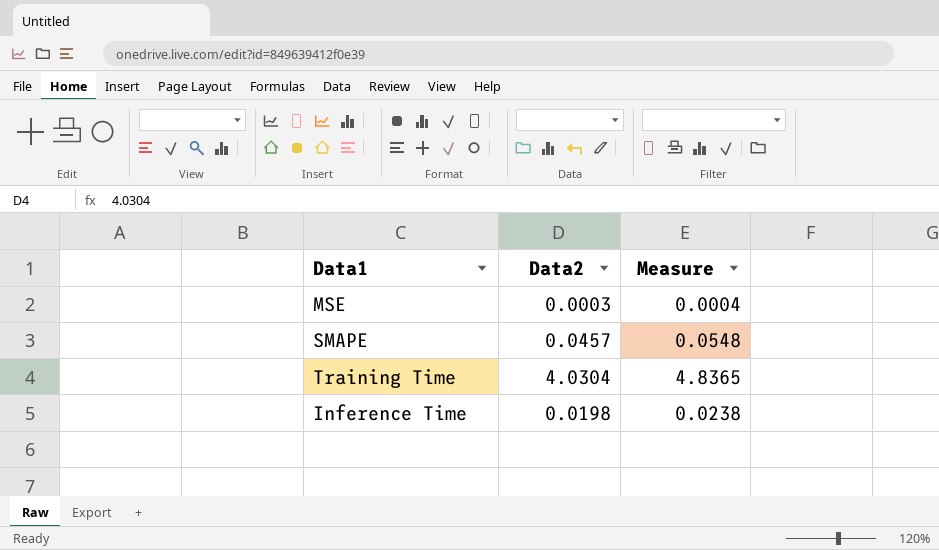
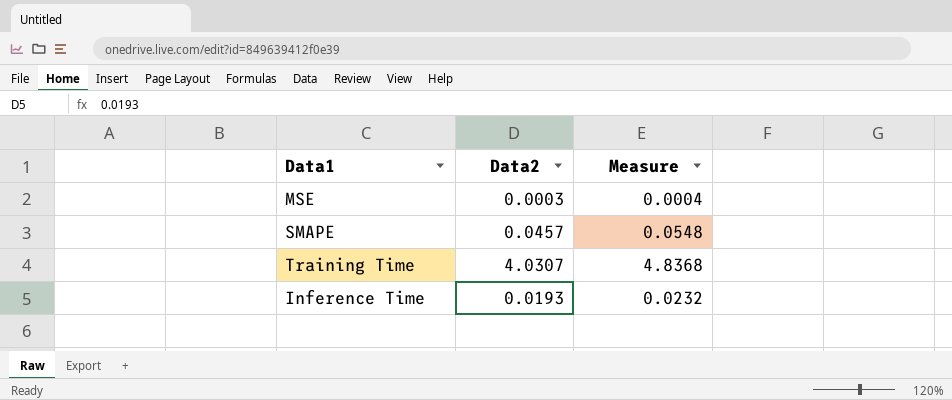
Training Time | Data2: 4.0304 -> 4.0307
Training Time | Measure: 4.8365 -> 4.8368
Inference Time | Data2: 0.0198 -> 0.0193
Inference Time | Measure: 0.0238 -> 0.0232

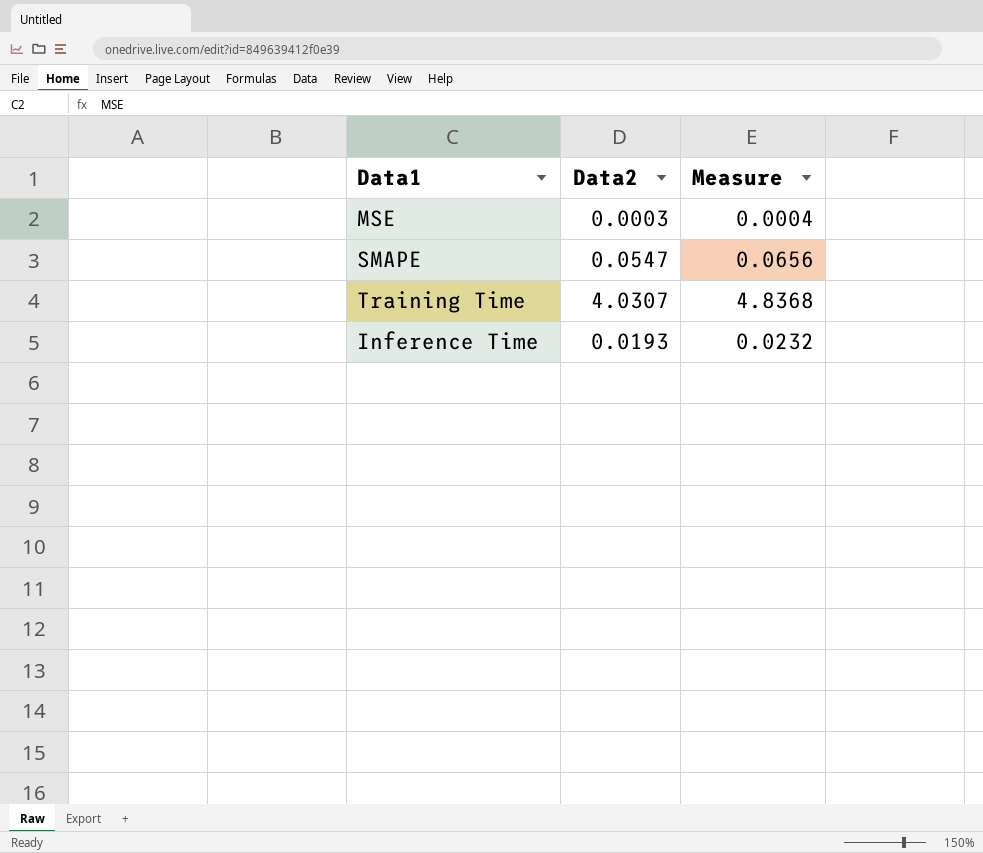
SMAPE | Data2: 0.0457 -> 0.0547
SMAPE | Measure: 0.0548 -> 0.0656

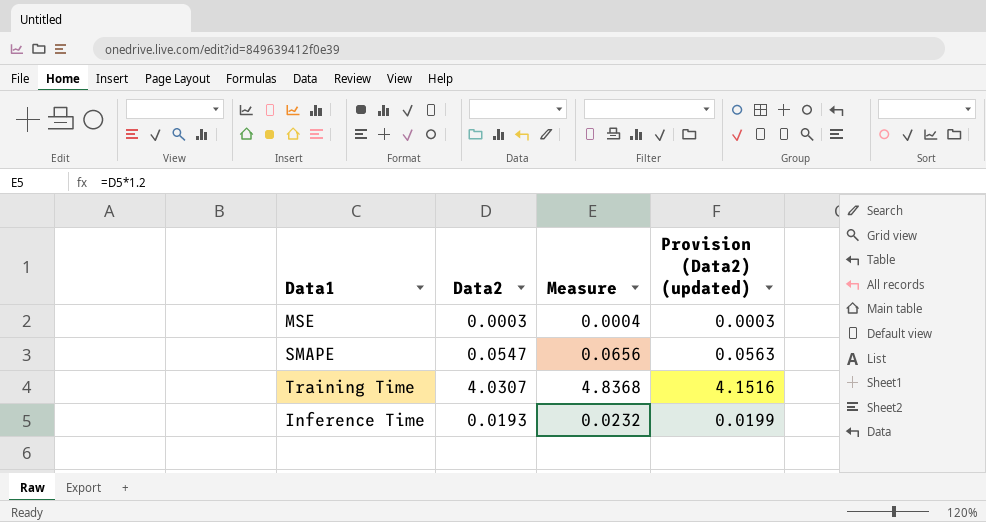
column Provision (Data2) (updated) | formula: none -> [Data2] * 1.03

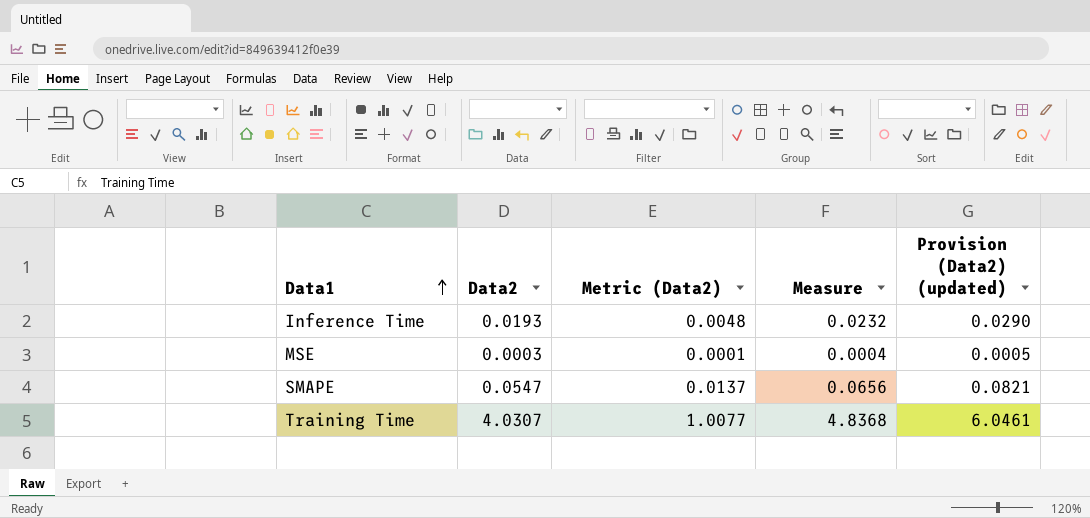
row order: none -> Data1 ascending
column Metric (Data2) | formula: none -> [Data2] * 0.25
column Provision (Data2) (updated) | formula: [Data2] * 1.03 -> [Data2] * 1.5

